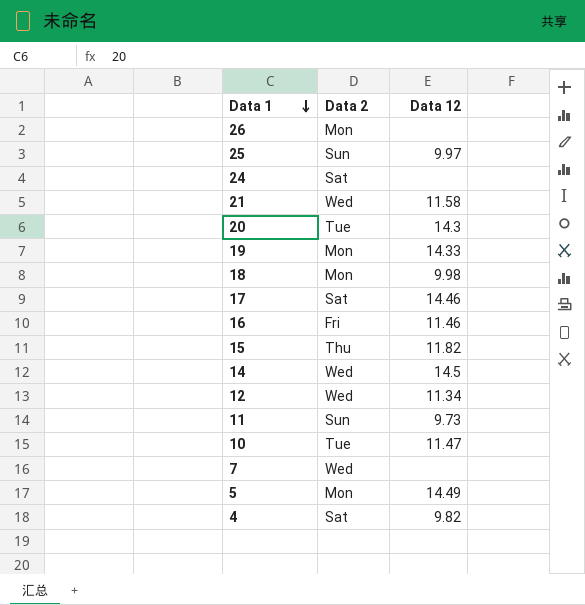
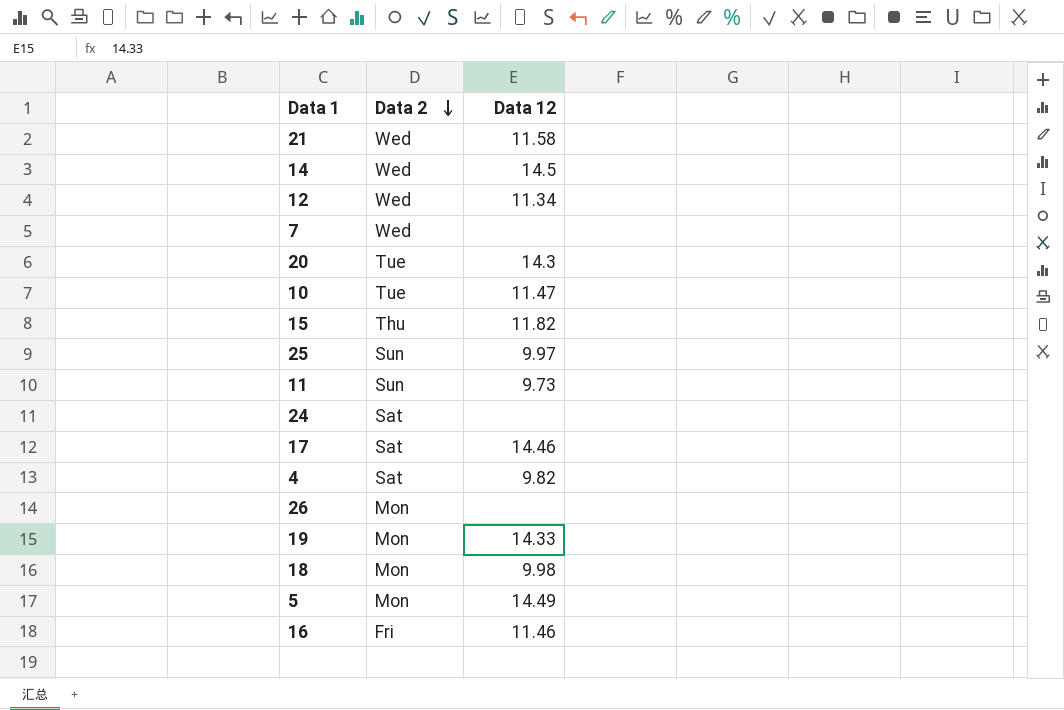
row order: Data 1 descending -> Data 2 descending

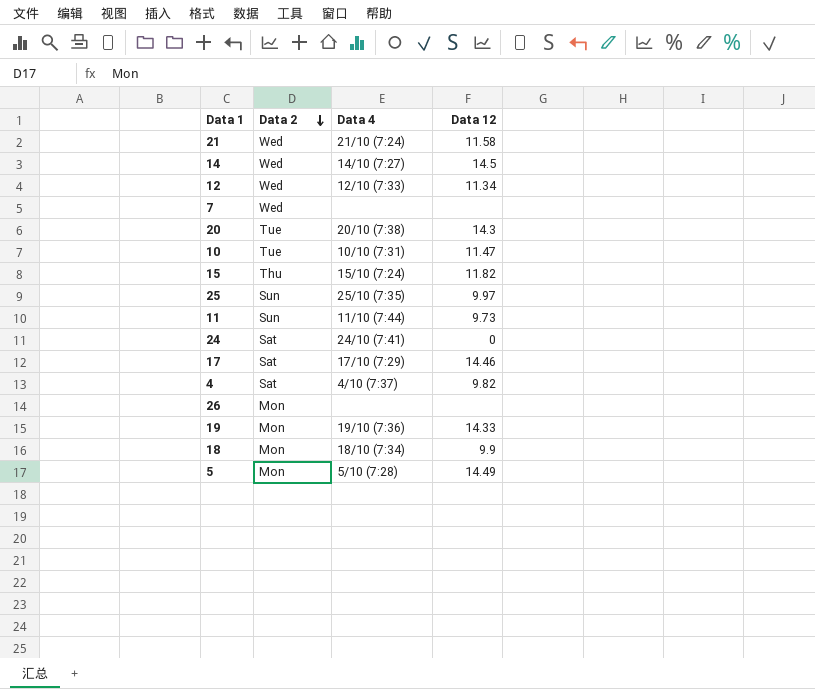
column Data 4 | position: none -> 3
row 16: Fri | 11.46 -> none
24 | Data 12: none -> 0
18 | Data 12: 9.98 -> 9.9

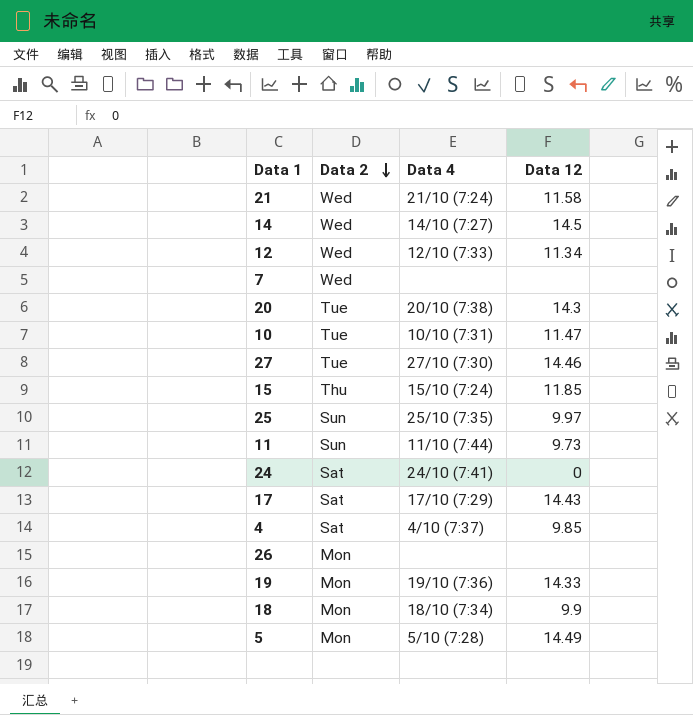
row 27: none -> Tue | 27/10 (7:30) | 14.46
15 | Data 12: 11.82 -> 11.85
17 | Data 12: 14.46 -> 14.43
4 | Data 12: 9.82 -> 9.85

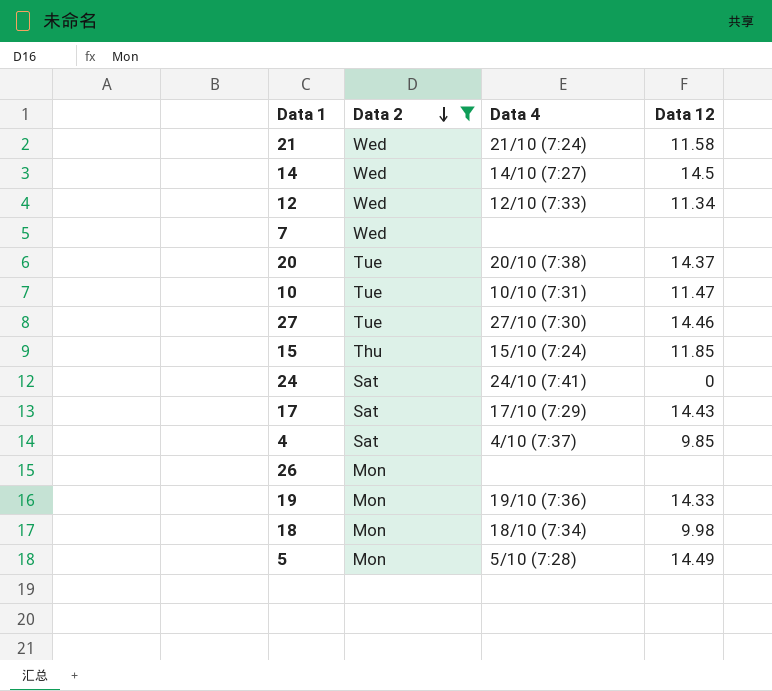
filter: none -> Data 2 != Sun
20 | Data 12: 14.3 -> 14.37
18 | Data 12: 9.9 -> 9.98

